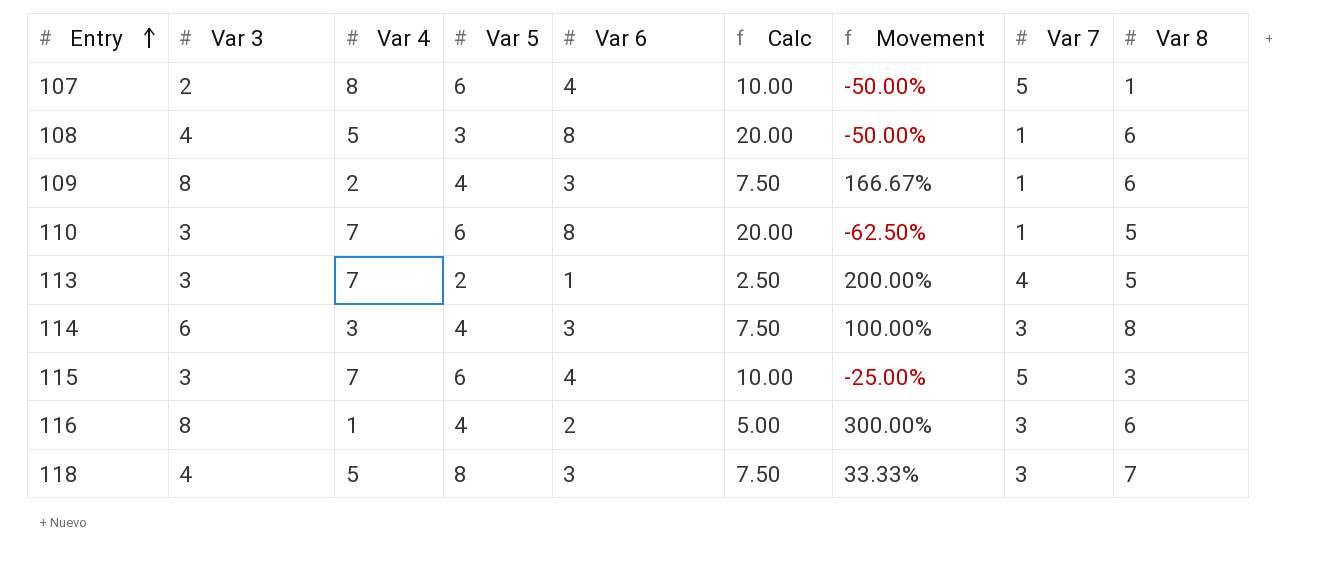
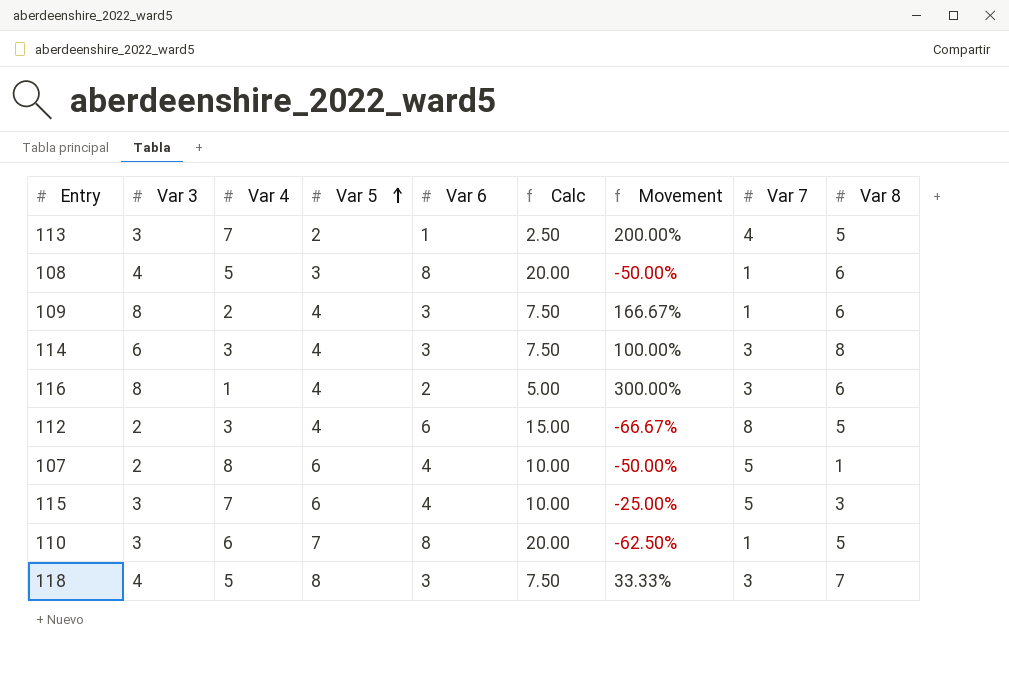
row order: Entry ascending -> Var 5 ascending
row 112: none -> 2 | 3 | 4 | 6 | 15.00 | -66.67% | 8 | 5
110 | Var 4: 7 -> 6
110 | Var 5: 6 -> 7

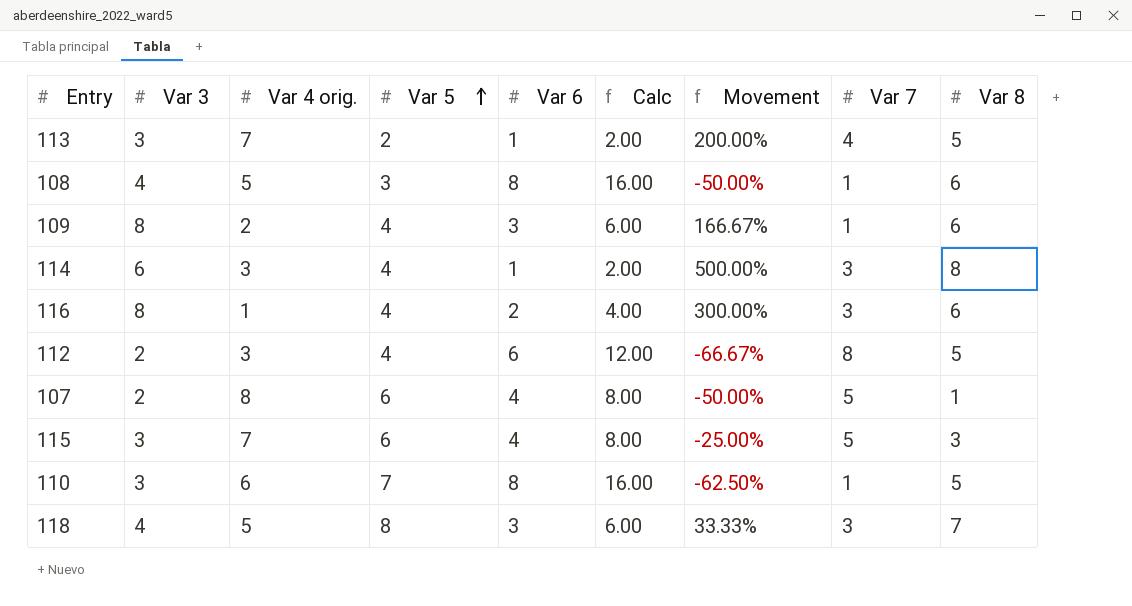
column name: Var 4 -> Var 4 orig.
column Calc | formula: [Var 6] * 2.5 -> [Var 6] * 2
114 | Var 6: 3 -> 1
114 | Movement: 100.00% -> 500.00%

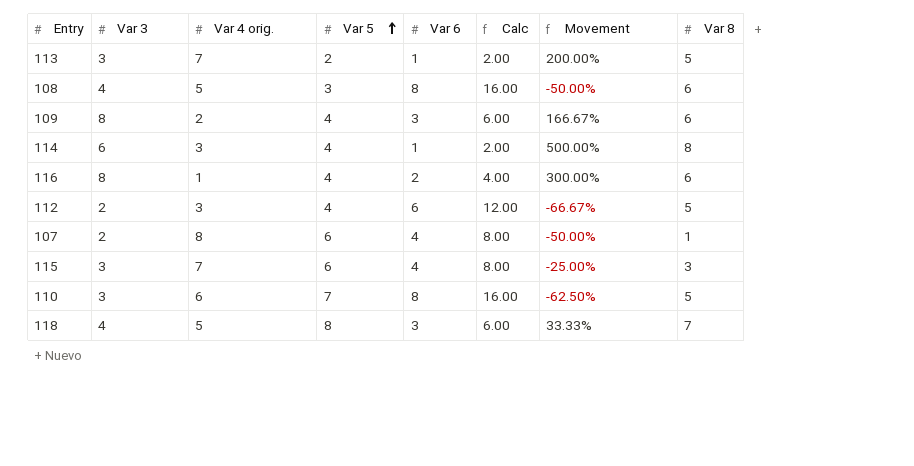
column Var 7 | position: 8 -> none

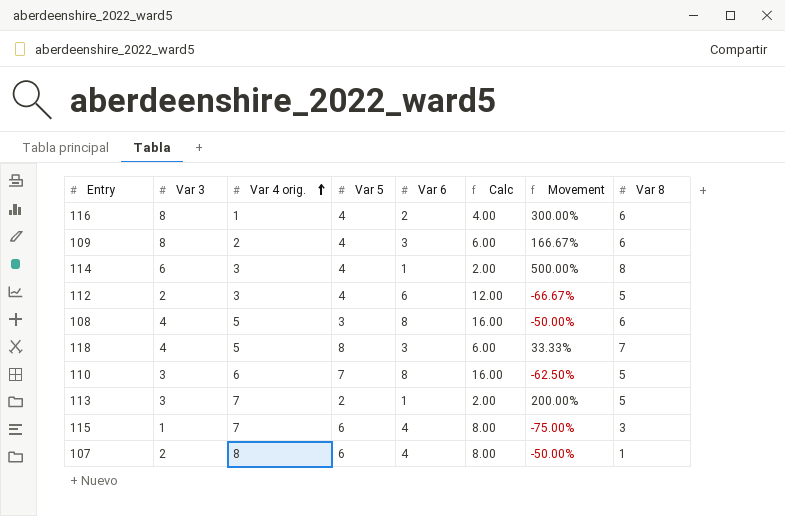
row order: Var 5 ascending -> Var 4 orig. ascending
115 | Var 3: 3 -> 1
115 | Movement: -25.00% -> -75.00%

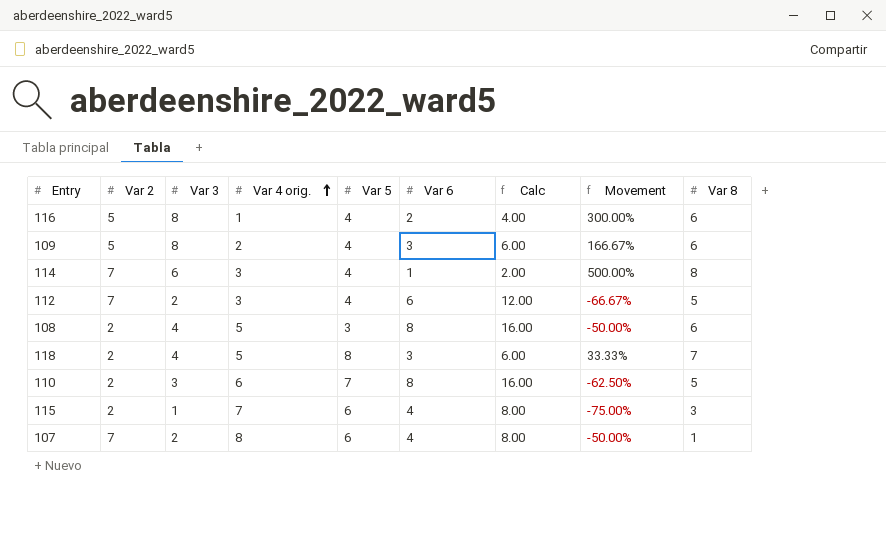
column Var 2 | position: none -> 2
row 113: 3 | 7 | 2 | 1 | 2.00 | 200.00% | 5 -> none

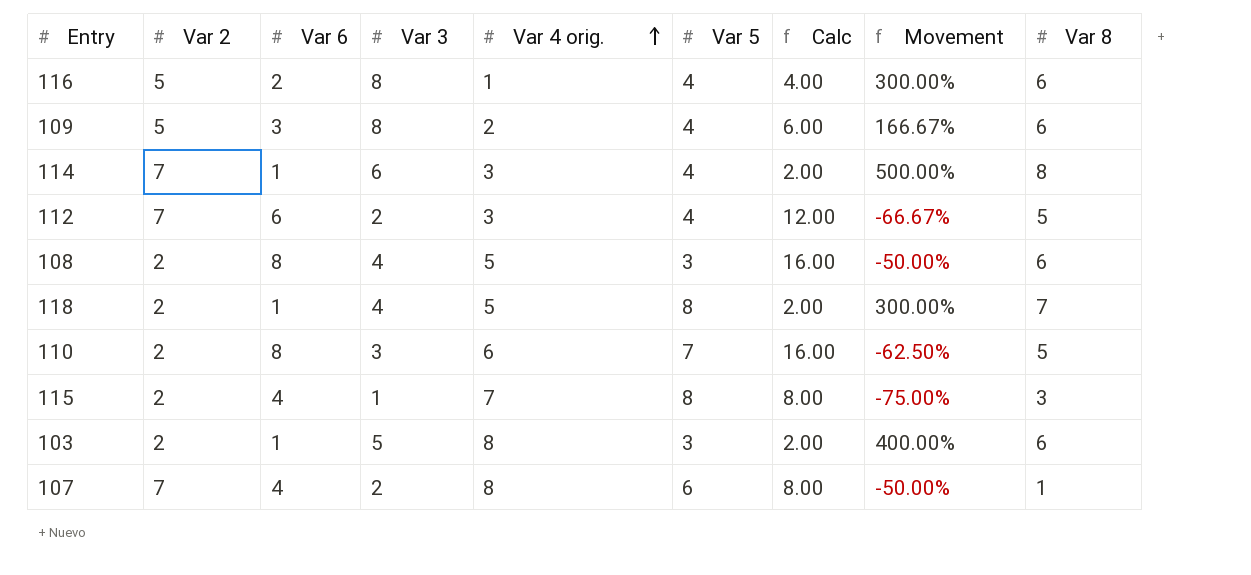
column Var 6 | position: 6 -> 3
118 | Var 6: 3 -> 1
118 | Calc: 6.00 -> 2.00
118 | Movement: 33.33% -> 300.00%
115 | Var 5: 6 -> 8
row 103: none -> 2 | 1 | 5 | 8 | 3 | 2.00 | 400.00% | 6

